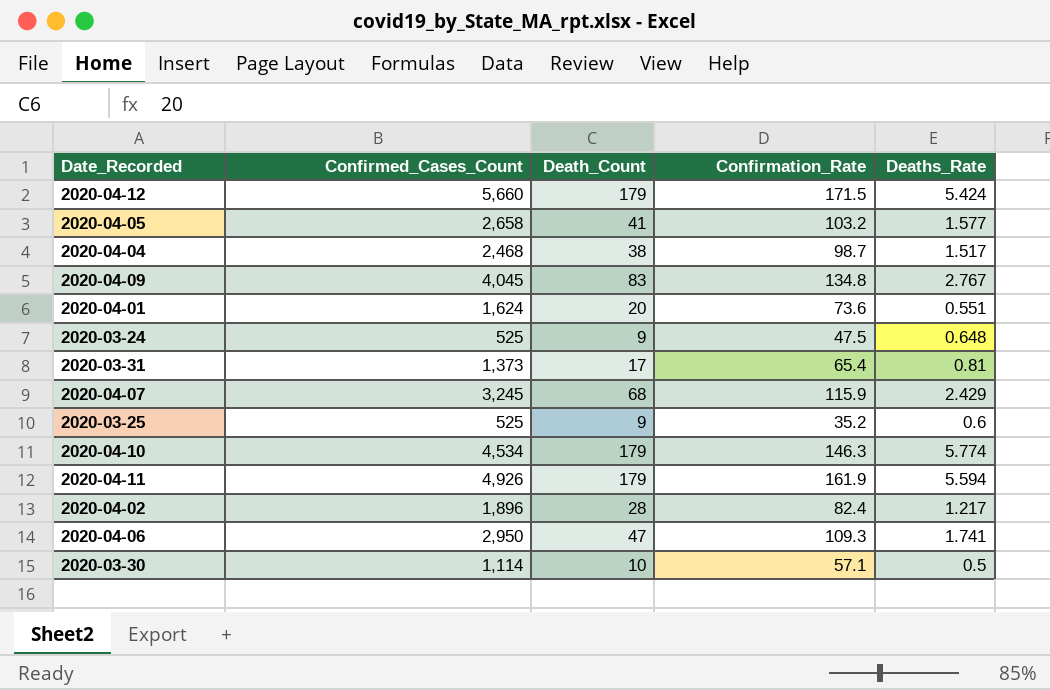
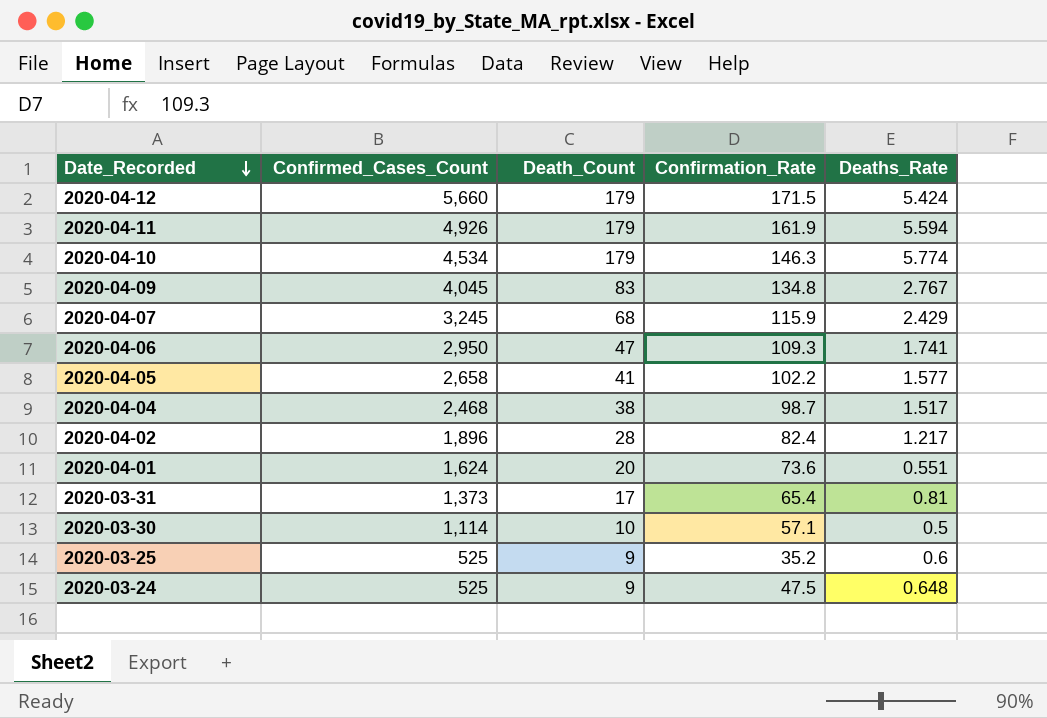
row order: none -> Date_Recorded descending
2020-04-05 | Confirmation_Rate: 103.2 -> 102.2

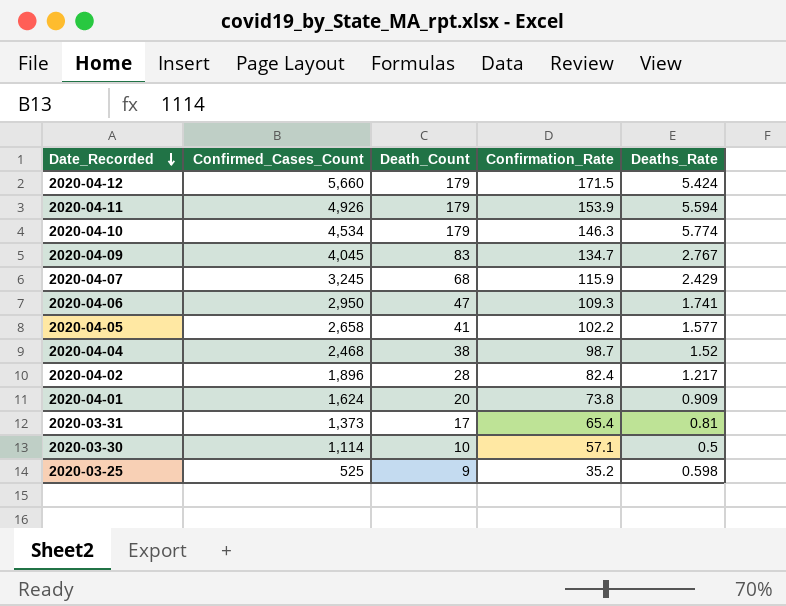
row 2020-03-24: 525 | 9 | 47.5 | 0.648 -> none
2020-04-11 | Confirmation_Rate: 161.9 -> 153.9
2020-04-09 | Confirmation_Rate: 134.8 -> 134.7
2020-04-04 | Deaths_Rate: 1.517 -> 1.52
2020-04-01 | Confirmation_Rate: 73.6 -> 73.8
2020-04-01 | Deaths_Rate: 0.551 -> 0.909
2020-03-25 | Deaths_Rate: 0.6 -> 0.598

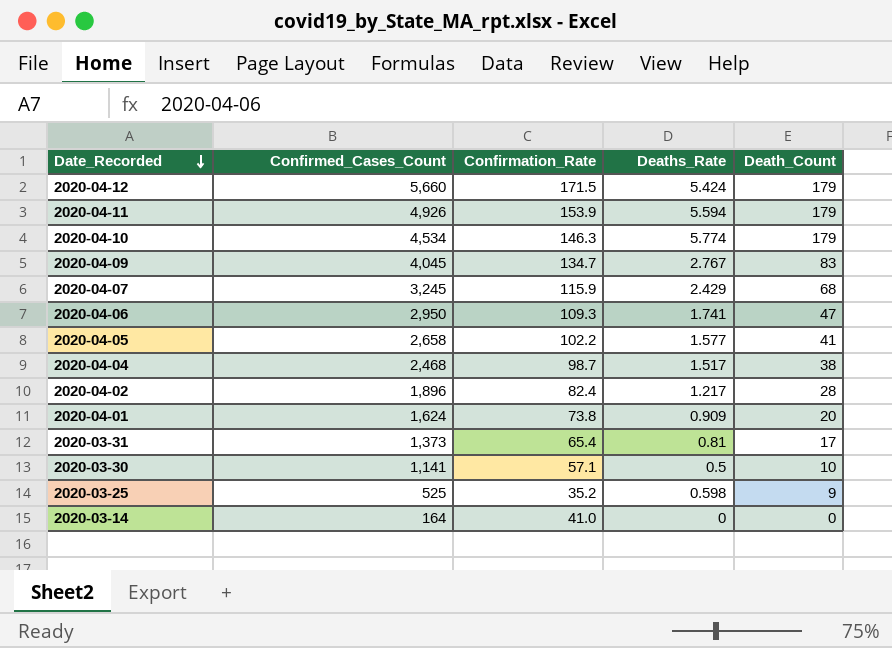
column Death_Count | position: 3 -> 5
2020-04-04 | Deaths_Rate: 1.52 -> 1.517
2020-03-30 | Confirmed_Cases_Count: 1,114 -> 1,141
row 2020-03-14: none -> 164 | 41.0 | 0 | 0

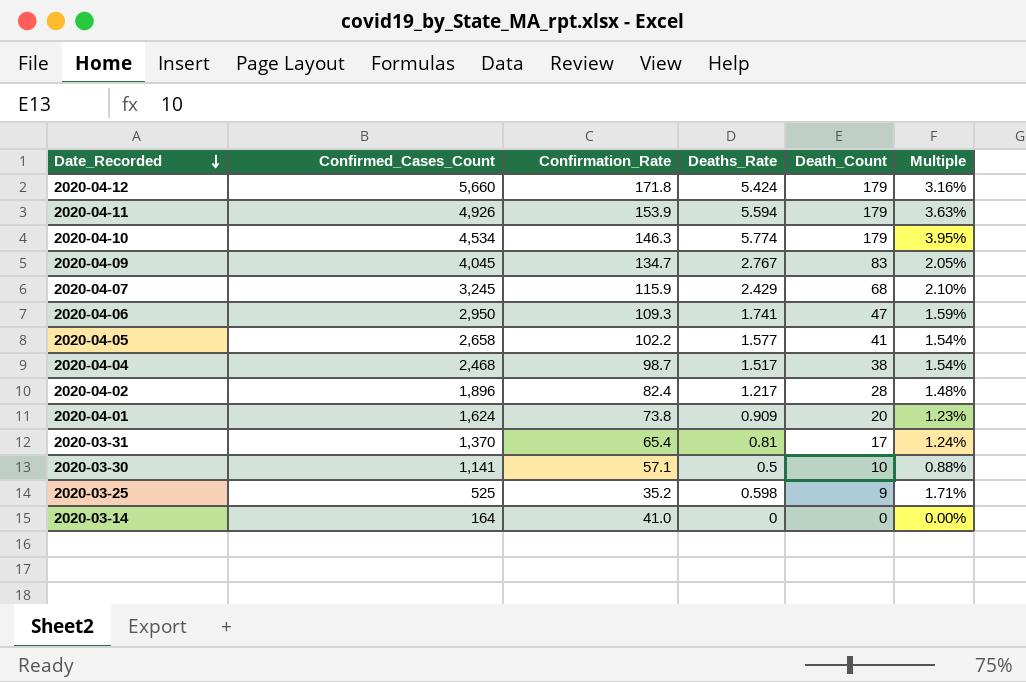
column Multiple | formula: none -> [Death_Count] / [Confirmed_Cases_Count]
2020-04-12 | Confirmation_Rate: 171.5 -> 171.8
2020-03-31 | Confirmed_Cases_Count: 1,373 -> 1,370

